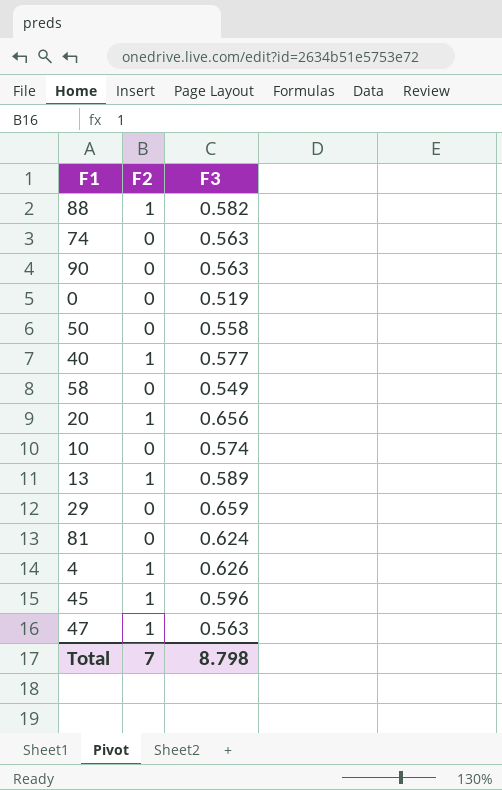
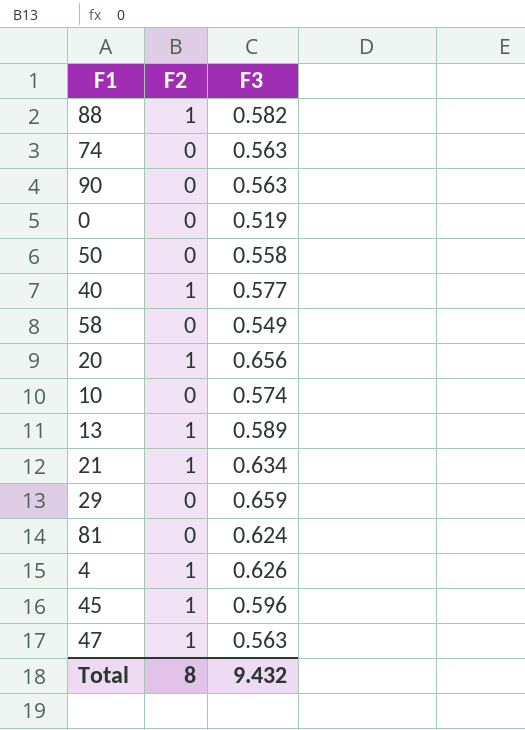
row 21: none -> 1 | 0.634
Total | F2: 7 -> 8
Total | F3: 8.798 -> 9.432

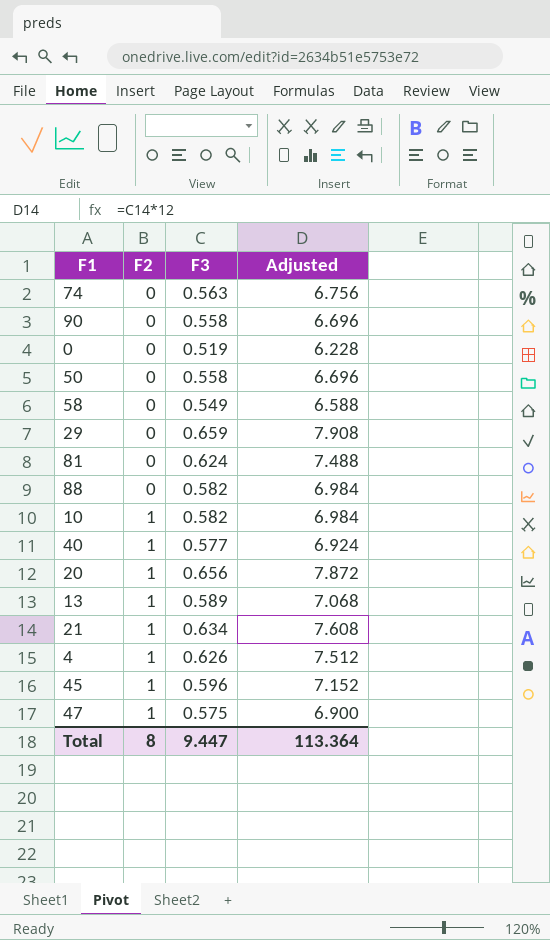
row order: none -> F2 ascending
column Adjusted | formula: none -> [F3] * 12
90 | F3: 0.563 -> 0.558
88 | F2: 1 -> 0
10 | F2: 0 -> 1
10 | F3: 0.574 -> 0.582
47 | F3: 0.563 -> 0.575
Total | F3: 9.432 -> 9.447

